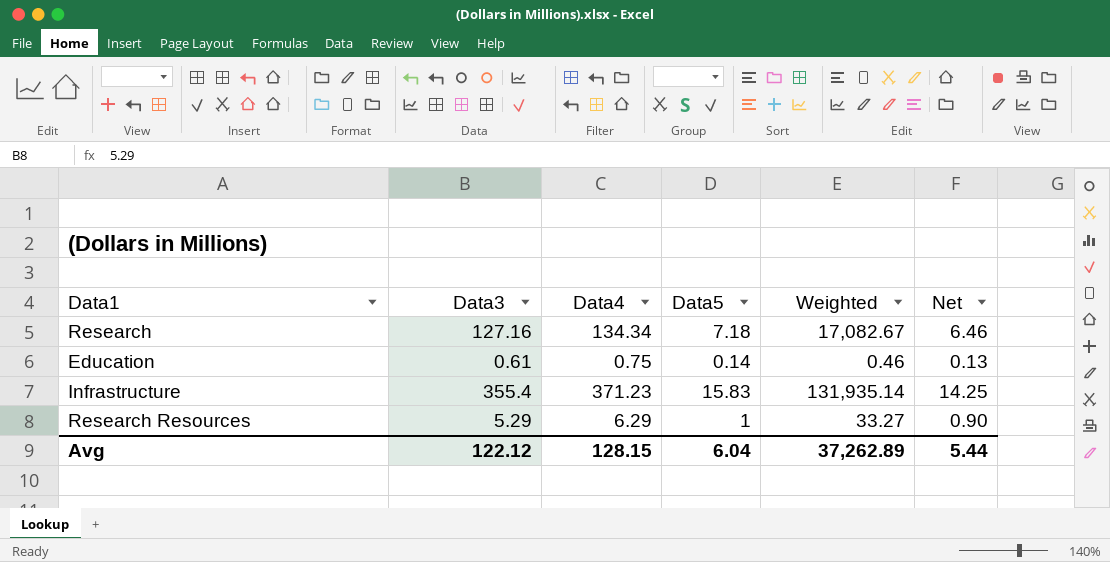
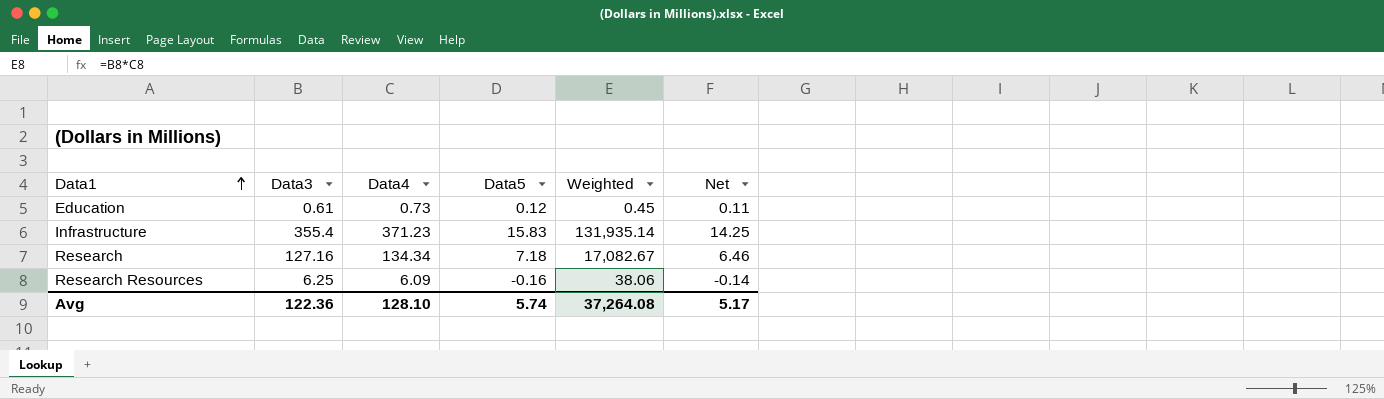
row order: none -> Data1 ascending
Education | Data4: 0.75 -> 0.73
Education | Data5: 0.14 -> 0.12
Education | Weighted: 0.46 -> 0.45
Education | Net: 0.13 -> 0.11
Research Resources | Data3: 5.29 -> 6.25
Research Resources | Data4: 6.29 -> 6.09
Research Resources | Data5: 1 -> -0.16
Research Resources | Weighted: 33.27 -> 38.06
Research Resources | Net: 0.90 -> -0.14
Avg | Data3: 122.12 -> 122.36
Avg | Data4: 128.15 -> 128.10
Avg | Data5: 6.04 -> 5.74
Avg | Weighted: 37,262.89 -> 37,264.08
Avg | Net: 5.44 -> 5.17

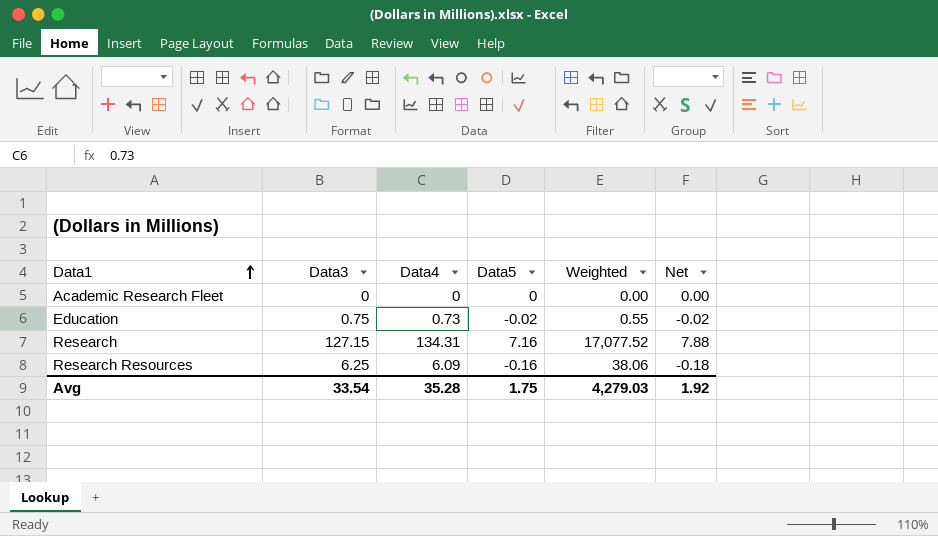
column Net | formula: [Data5] * 0.9 -> [Data5] * 1.1
row Infrastructure: 355.4 | 371.23 | 15.83 | 131,935.14 | 14.25 -> none
row Academic Research Fleet: none -> 0 | 0 | 0 | 0.00 | 0.00
Education | Data3: 0.61 -> 0.75
Education | Data5: 0.12 -> -0.02
Education | Weighted: 0.45 -> 0.55
Research | Data3: 127.16 -> 127.15
Research | Data4: 134.34 -> 134.31
Research | Data5: 7.18 -> 7.16
Research | Weighted: 17,082.67 -> 17,077.52
Avg | Data3: 122.36 -> 33.54
Avg | Data4: 128.10 -> 35.28
Avg | Data5: 5.74 -> 1.75
Avg | Weighted: 37,264.08 -> 4,279.03
Avg | Net: 5.17 -> 1.92

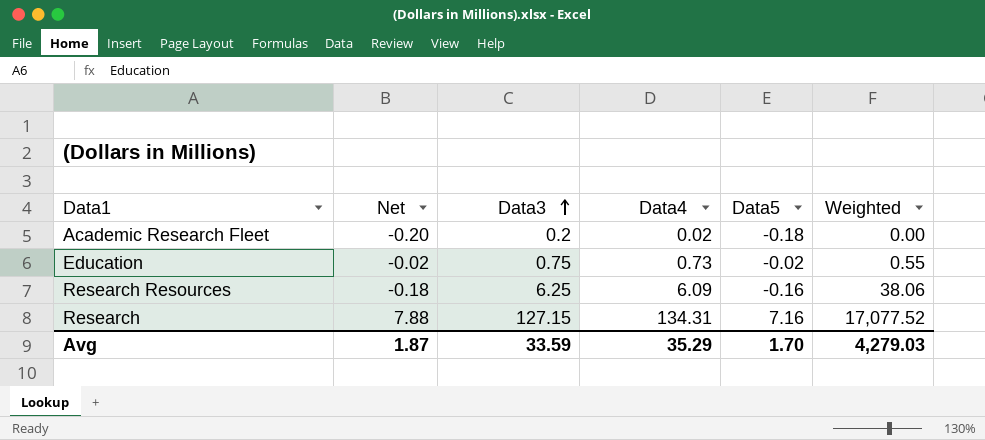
row order: Data1 ascending -> Data3 ascending
column Net | position: 6 -> 2
Academic Research Fleet | Net: 0.00 -> -0.20
Academic Research Fleet | Data3: 0 -> 0.2
Academic Research Fleet | Data4: 0 -> 0.02
Academic Research Fleet | Data5: 0 -> -0.18
Avg | Net: 1.92 -> 1.87
Avg | Data3: 33.54 -> 33.59
Avg | Data4: 35.28 -> 35.29
Avg | Data5: 1.75 -> 1.70

